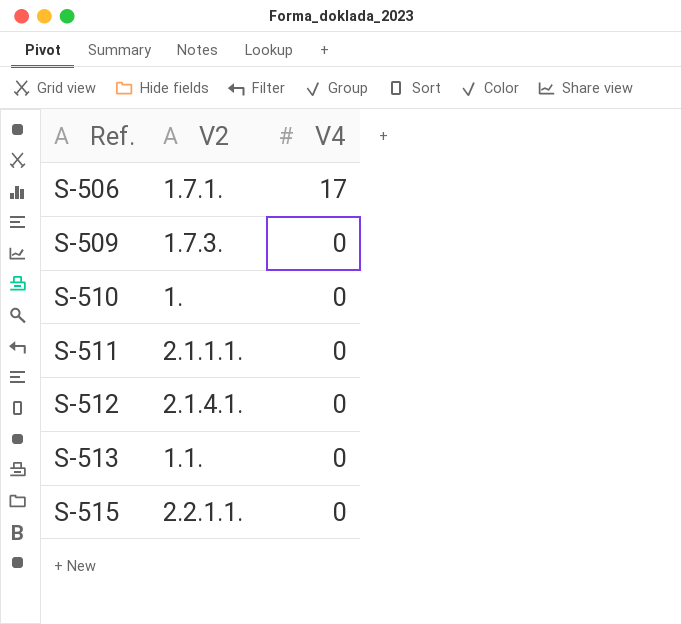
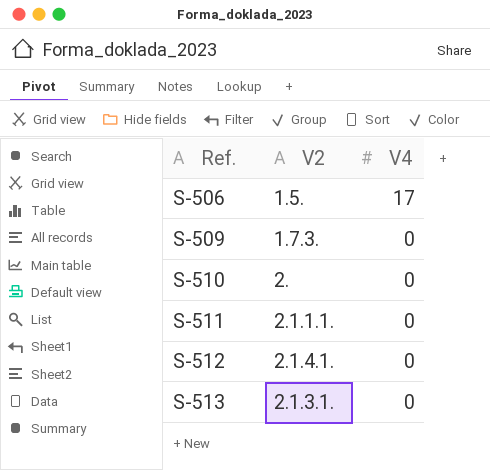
row S-515: 2.2.1.1. | 0 -> none
S-506 | V2: 1.7.1. -> 1.5.
S-510 | V2: 1. -> 2.
S-513 | V2: 1.1. -> 2.1.3.1.

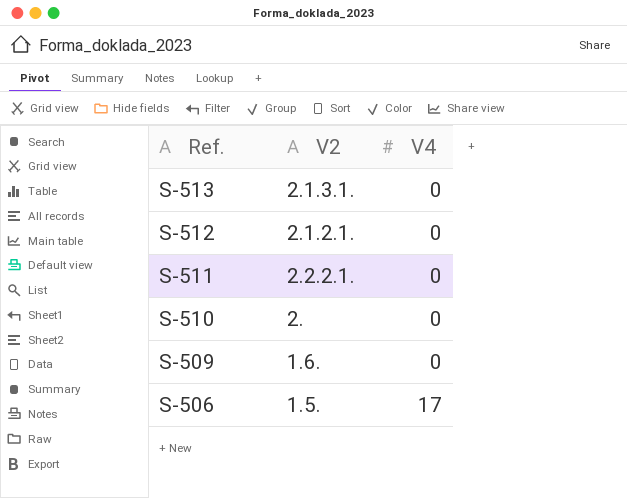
row order: Ref. ascending -> Ref. descending
S-512 | V2: 2.1.4.1. -> 2.1.2.1.
S-511 | V2: 2.1.1.1. -> 2.2.2.1.
S-509 | V2: 1.7.3. -> 1.6.

